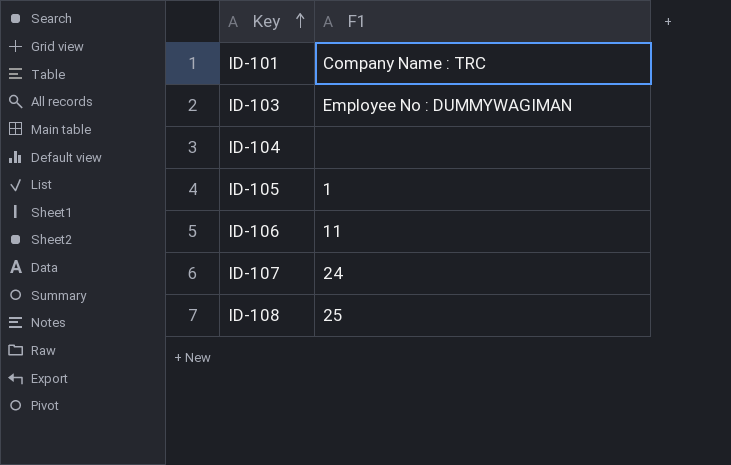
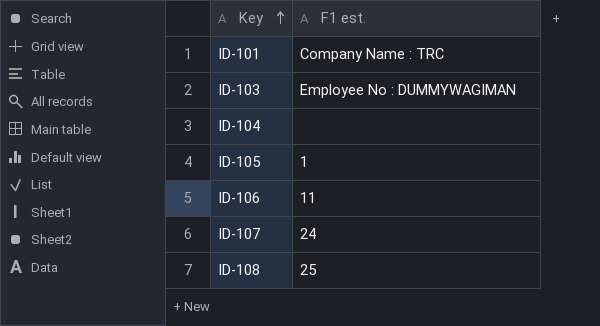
column name: F1 -> F1 est.

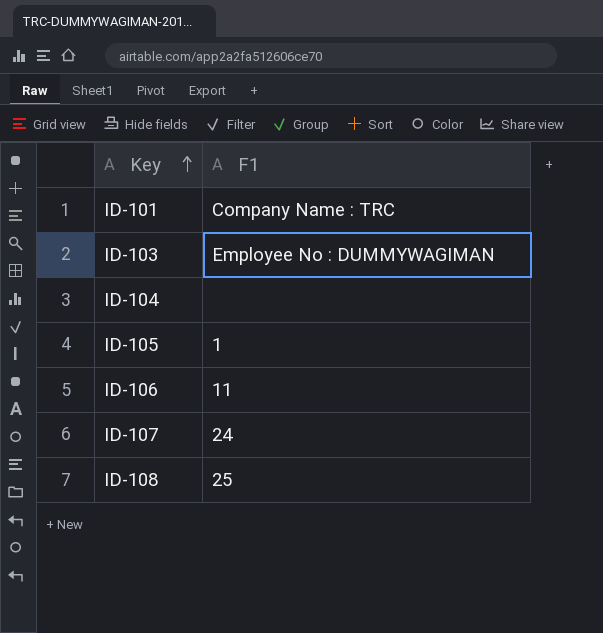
column name: F1 est. -> F1

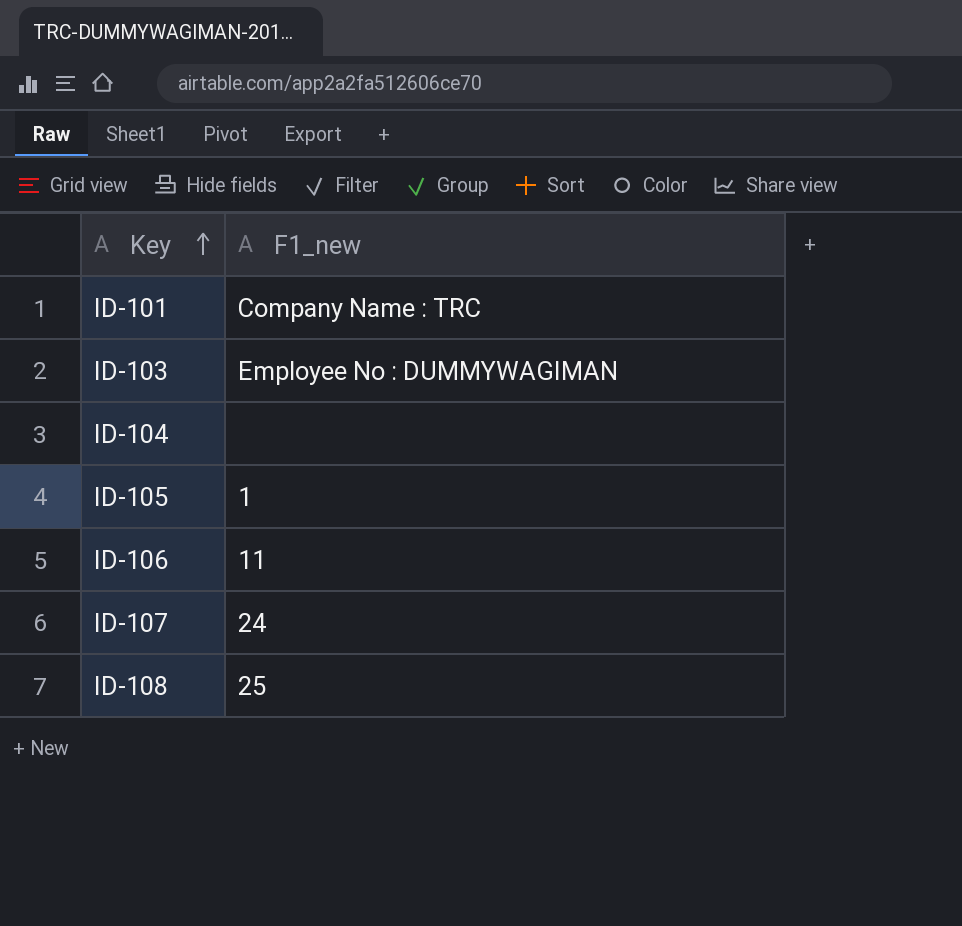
column name: F1 -> F1_new

